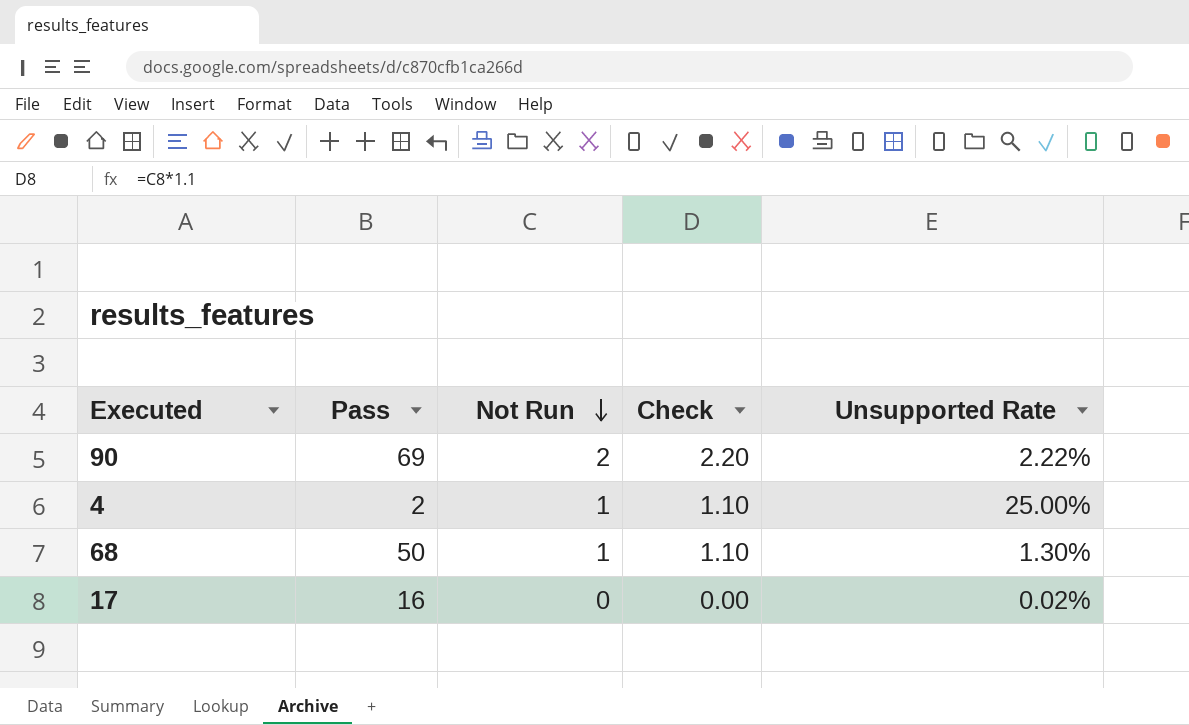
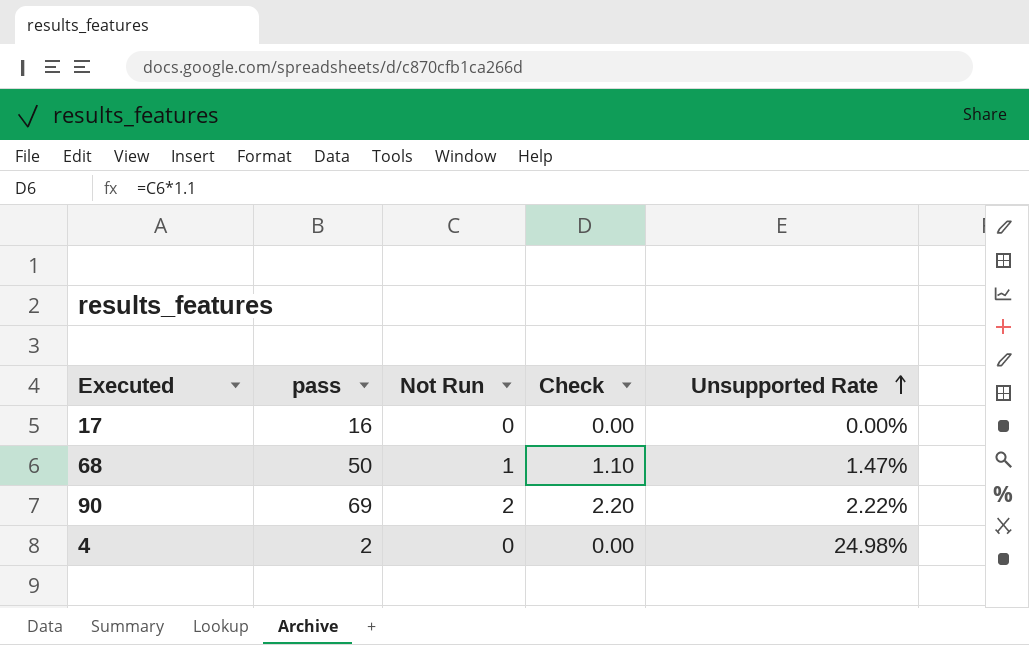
row order: Not Run descending -> Unsupported Rate ascending
column name: Pass -> pass
17 | Unsupported Rate: 0.02% -> 0.00%
68 | Unsupported Rate: 1.30% -> 1.47%
4 | Not Run: 1 -> 0
4 | Check: 1.10 -> 0.00
4 | Unsupported Rate: 25.00% -> 24.98%

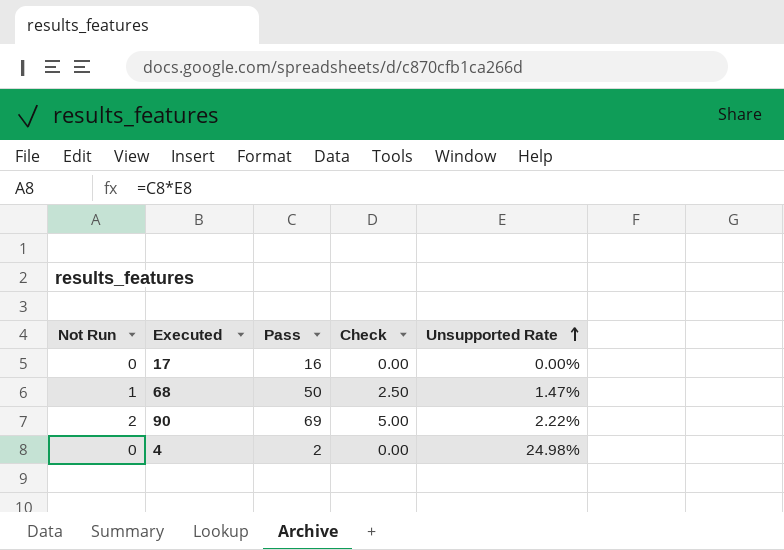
column Not Run | position: 3 -> 1
column name: pass -> Pass
column Check | formula: [Not Run] * 1.1 -> [Not Run] * 2.5

